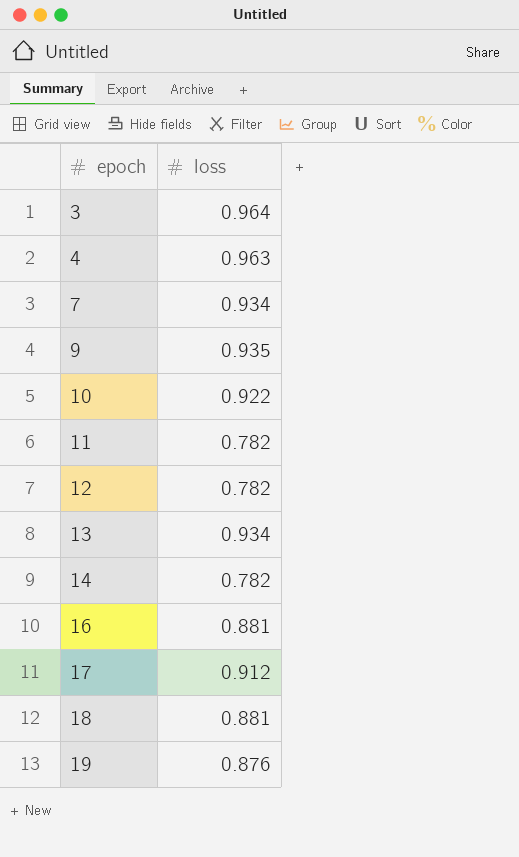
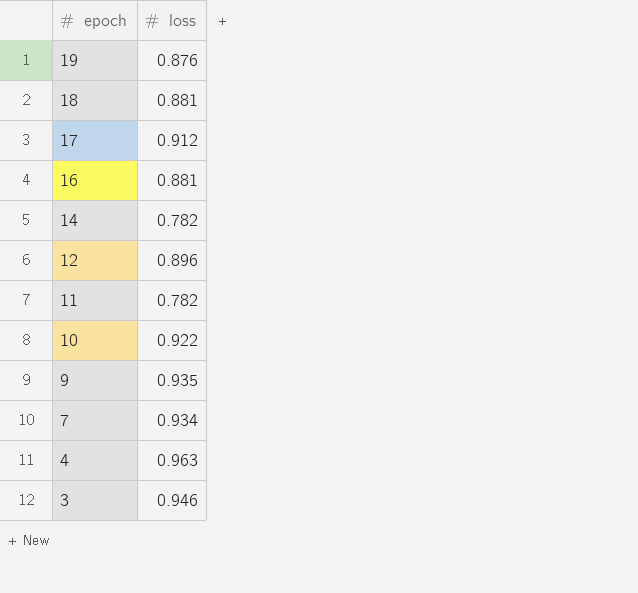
row order: epoch ascending -> epoch descending
row 13: 0.934 -> none
12 | loss: 0.782 -> 0.896
3 | loss: 0.964 -> 0.946

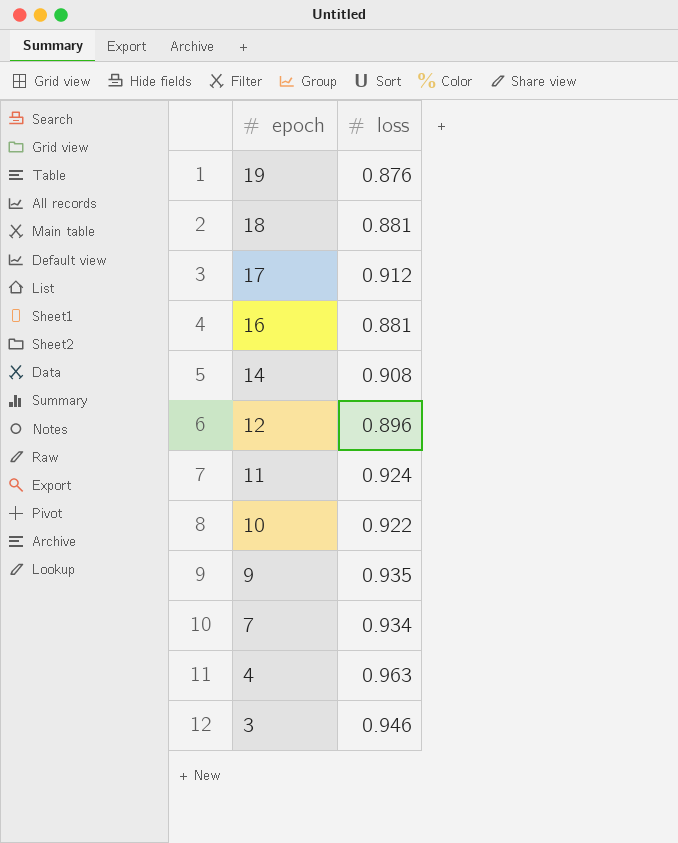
14 | loss: 0.782 -> 0.908
11 | loss: 0.782 -> 0.924

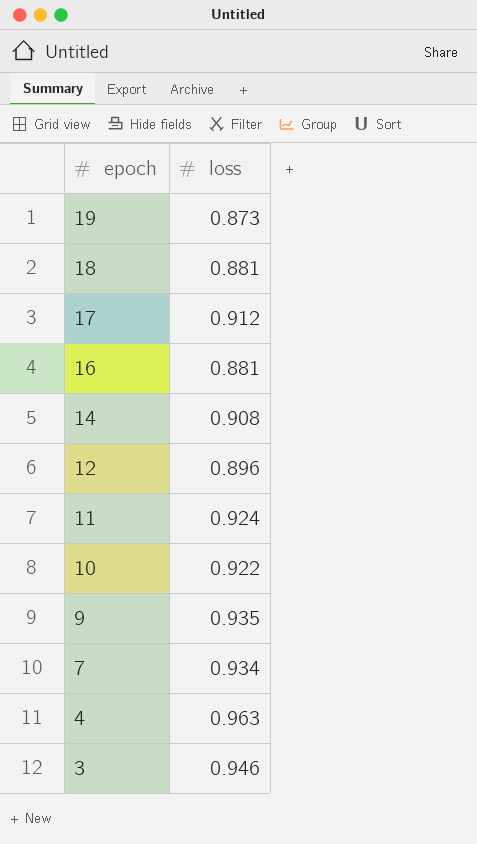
19 | loss: 0.876 -> 0.873

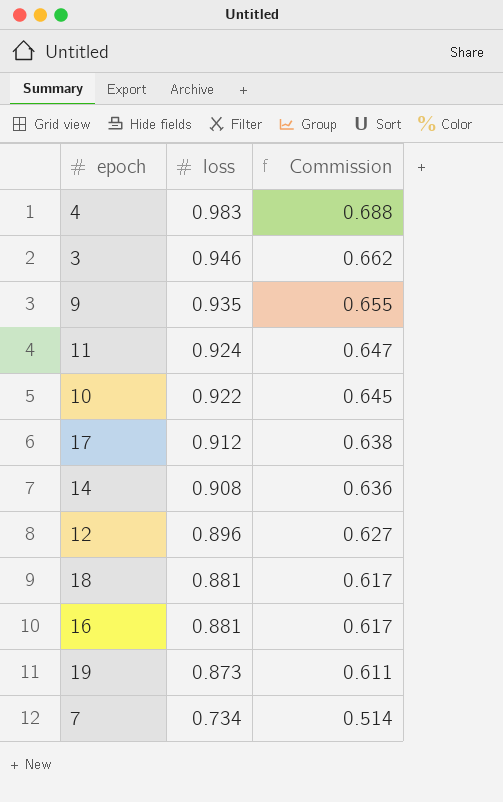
row order: epoch descending -> loss descending
column Commission | formula: none -> [loss] * 0.7
4 | loss: 0.963 -> 0.983
7 | loss: 0.934 -> 0.734

